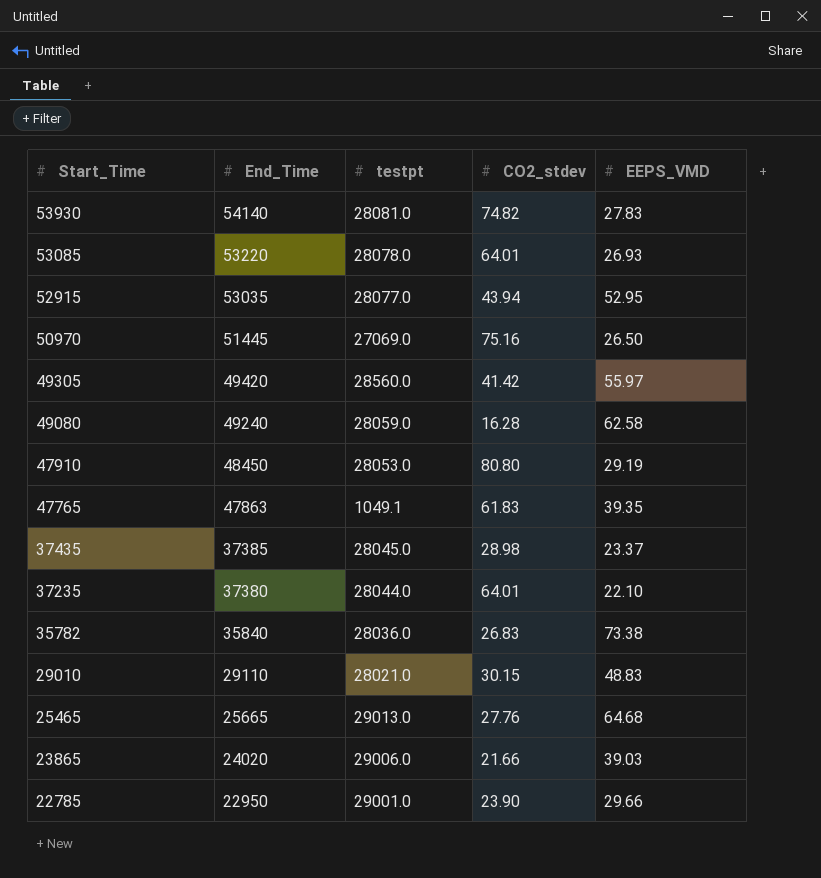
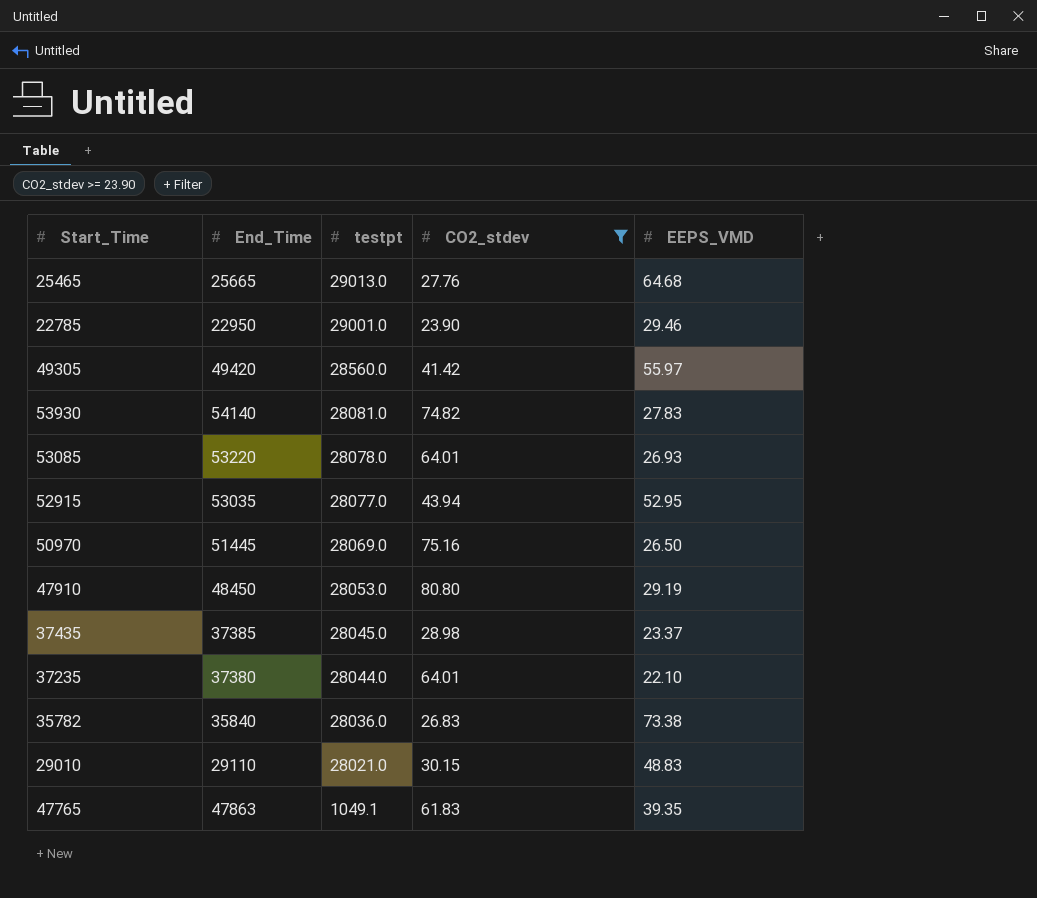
filter: none -> CO2_stdev >= 23.90
row order: Start_Time descending -> testpt descending
22785 | EEPS_VMD: 29.66 -> 29.46
50970 | testpt: 27069.0 -> 28069.0

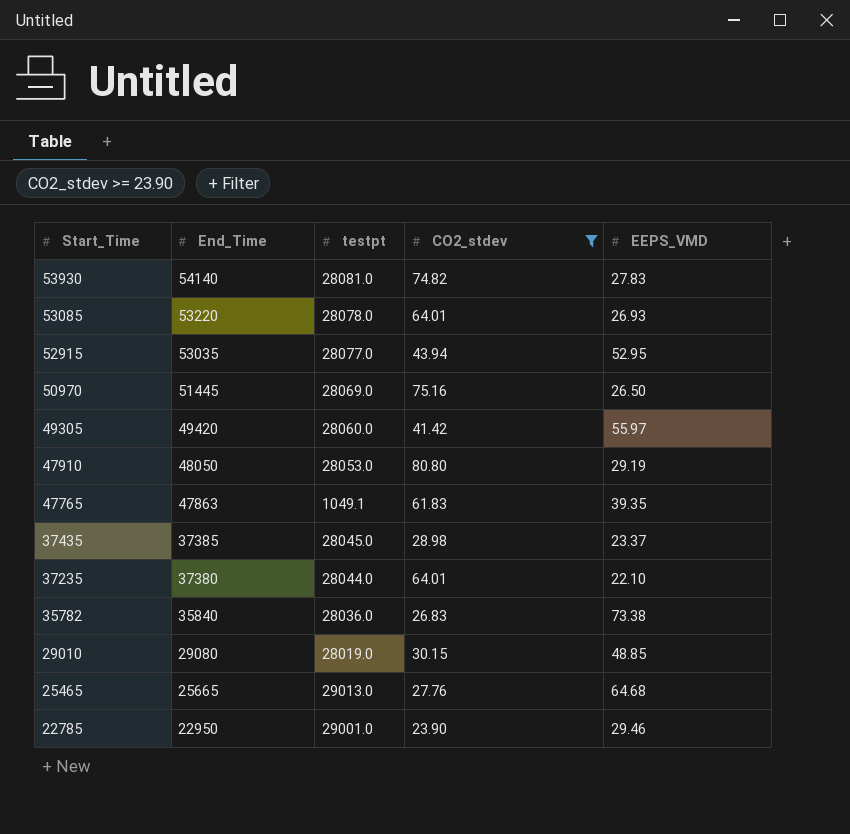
row order: testpt descending -> Start_Time descending
49305 | testpt: 28560.0 -> 28060.0
47910 | End_Time: 48450 -> 48050
29010 | End_Time: 29110 -> 29080
29010 | testpt: 28021.0 -> 28019.0
29010 | EEPS_VMD: 48.83 -> 48.85

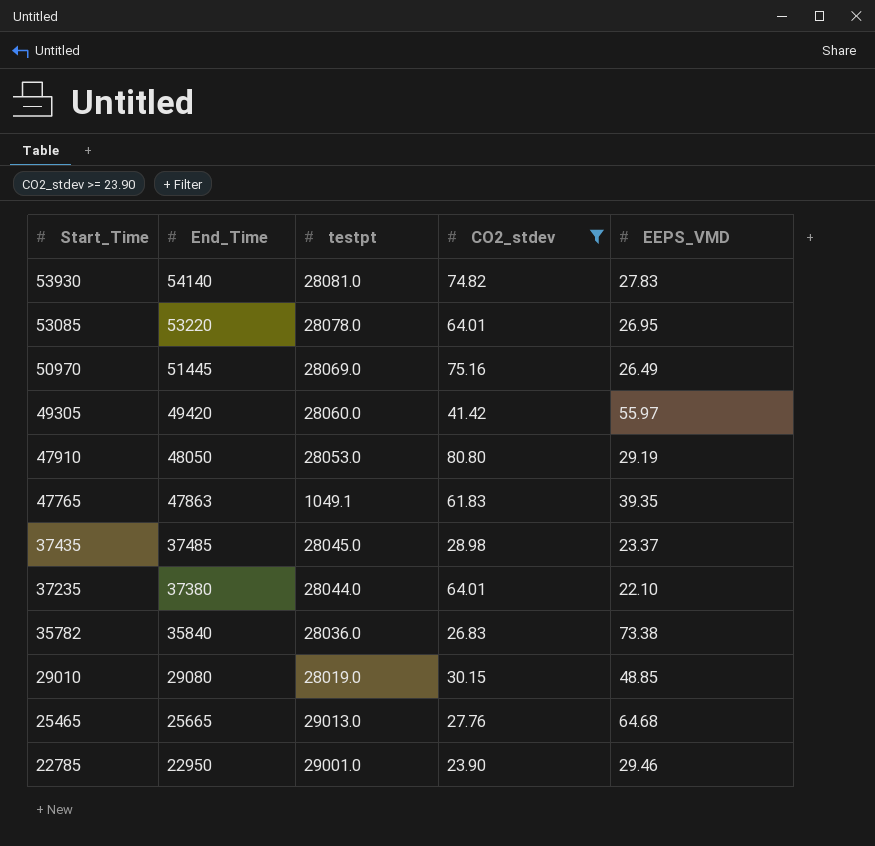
row 52915: 53035 | 28077.0 | 43.94 | 52.95 -> none
53085 | EEPS_VMD: 26.93 -> 26.95
50970 | EEPS_VMD: 26.50 -> 26.49
37435 | End_Time: 37385 -> 37485

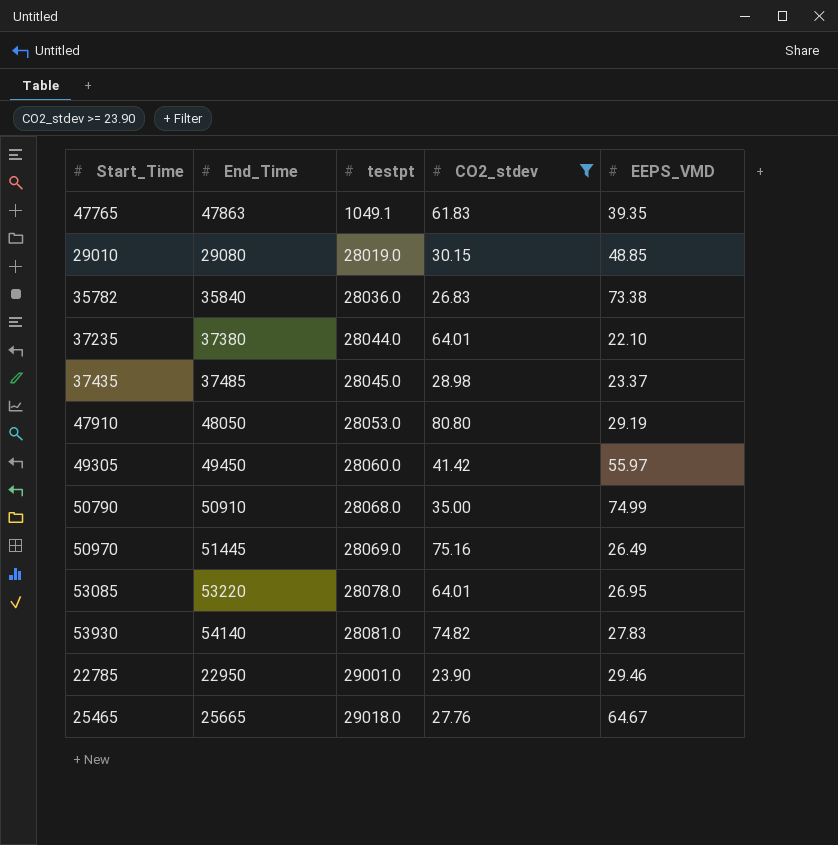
row order: Start_Time descending -> testpt ascending
49305 | End_Time: 49420 -> 49450
row 50790: none -> 50910 | 28068.0 | 35.00 | 74.99
25465 | testpt: 29013.0 -> 29018.0
25465 | EEPS_VMD: 64.68 -> 64.67

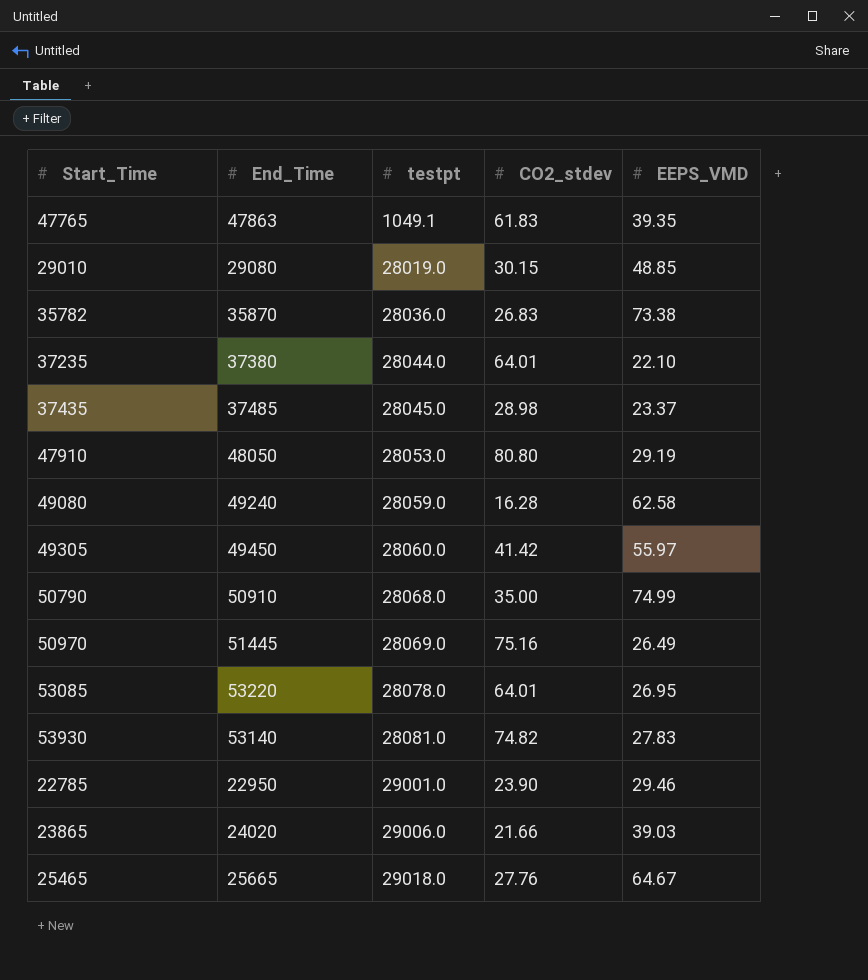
filter: CO2_stdev >= 23.90 -> none
35782 | End_Time: 35840 -> 35870
53930 | End_Time: 54140 -> 53140

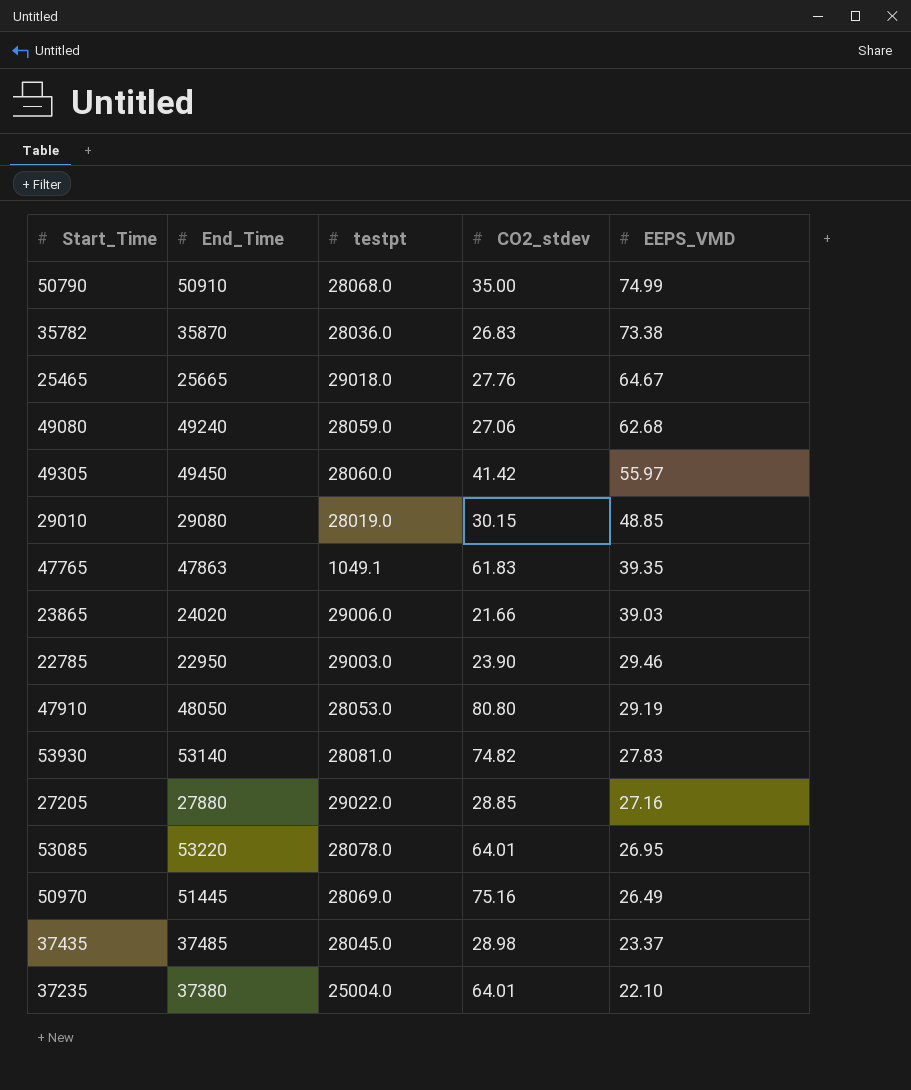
row order: testpt ascending -> EEPS_VMD descending
49080 | CO2_stdev: 16.28 -> 27.06
49080 | EEPS_VMD: 62.58 -> 62.68
22785 | testpt: 29001.0 -> 29003.0
row 27205: none -> 27880 | 29022.0 | 28.85 | 27.16
37235 | testpt: 28044.0 -> 25004.0

